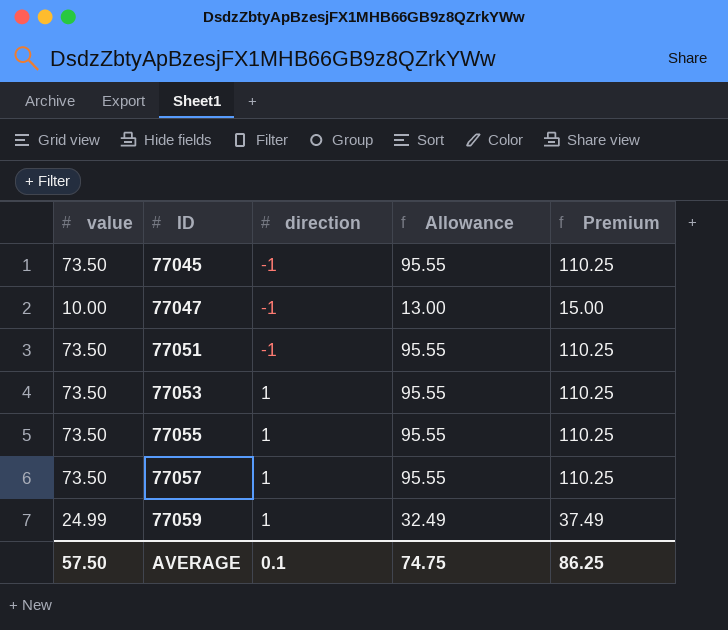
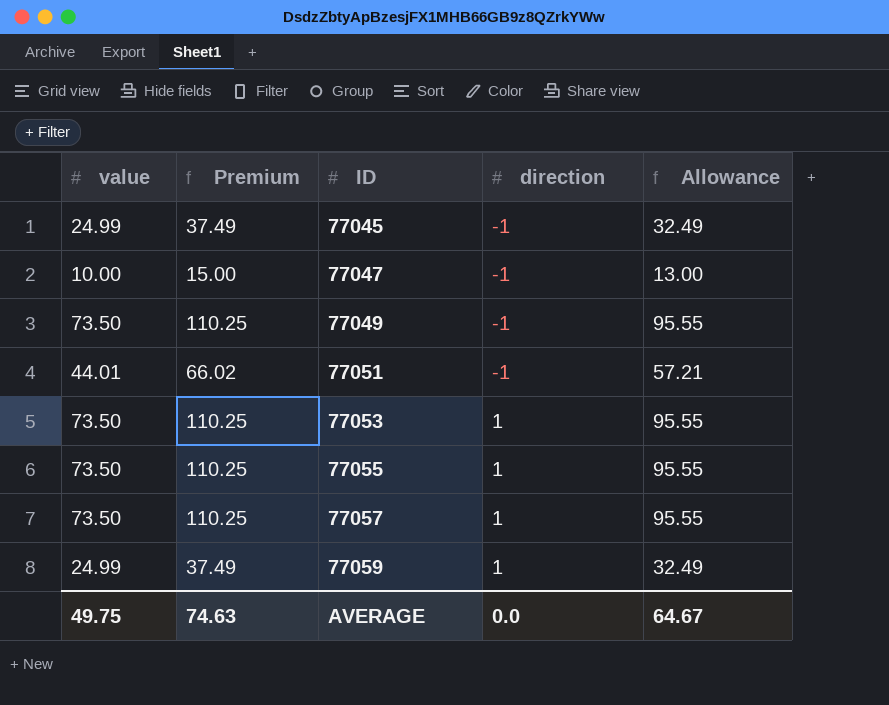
column Premium | position: 5 -> 2
77045 | value: 73.50 -> 24.99
77045 | Premium: 110.25 -> 37.49
77045 | Allowance: 95.55 -> 32.49
row 77049: none -> 73.50 | 110.25 | -1 | 95.55
77051 | value: 73.50 -> 44.01
77051 | Premium: 110.25 -> 66.02
77051 | Allowance: 95.55 -> 57.21
AVERAGE | value: 57.50 -> 49.75
AVERAGE | Premium: 86.25 -> 74.63
AVERAGE | direction: 0.1 -> 0.0
AVERAGE | Allowance: 74.75 -> 64.67

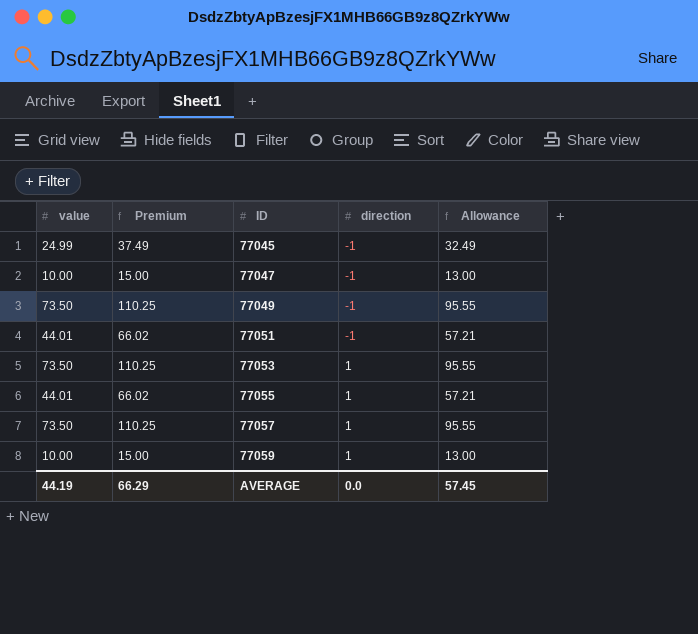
77055 | value: 73.50 -> 44.01
77055 | Premium: 110.25 -> 66.02
77055 | Allowance: 95.55 -> 57.21
77059 | value: 24.99 -> 10.00
77059 | Premium: 37.49 -> 15.00
77059 | Allowance: 32.49 -> 13.00
AVERAGE | value: 49.75 -> 44.19
AVERAGE | Premium: 74.63 -> 66.29
AVERAGE | Allowance: 64.67 -> 57.45

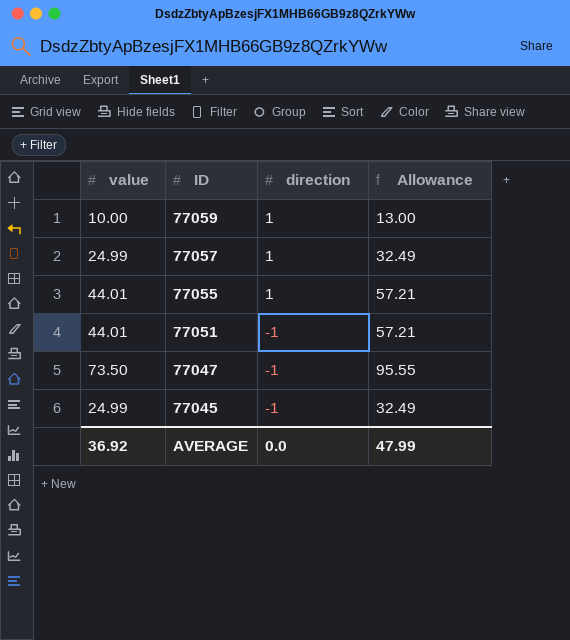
row order: ID ascending -> ID descending
column Premium | formula: [value] * 1.5 -> none
row 77049: 73.50 | 110.25 | -1 | 95.55 -> none
row 77053: 73.50 | 110.25 | 1 | 95.55 -> none
77057 | value: 73.50 -> 24.99
77057 | Allowance: 95.55 -> 32.49
77047 | value: 10.00 -> 73.50
77047 | Allowance: 13.00 -> 95.55
AVERAGE | value: 44.19 -> 36.92
AVERAGE | Allowance: 57.45 -> 47.99

